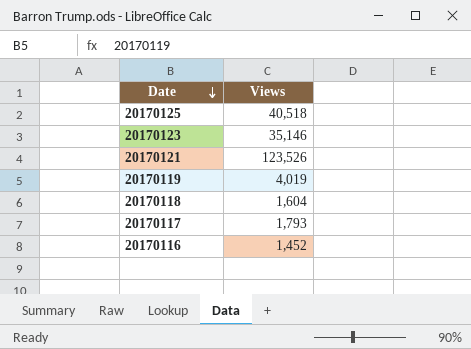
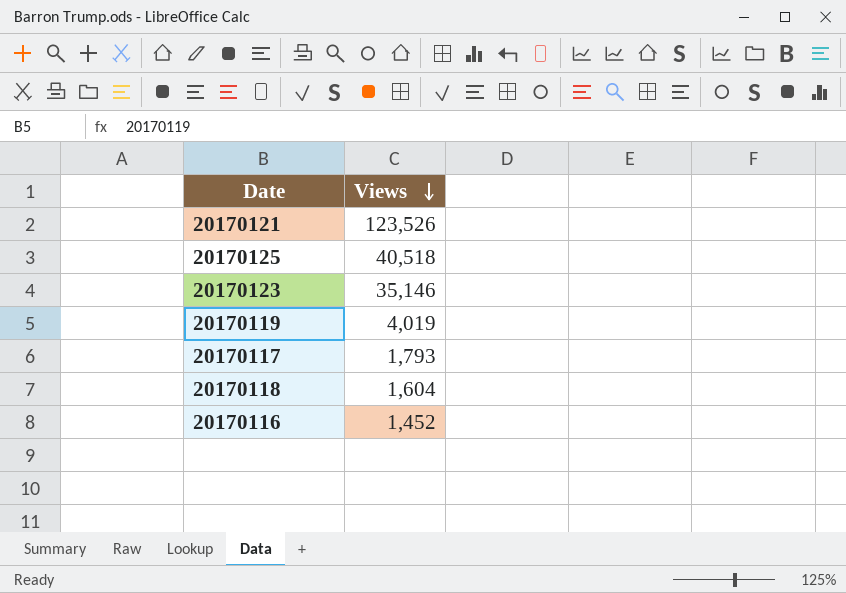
row order: Date descending -> Views descending

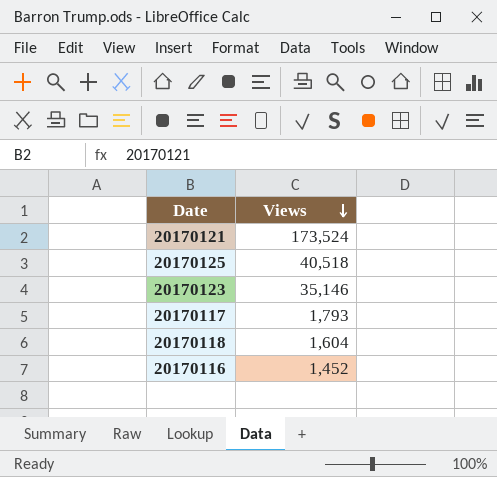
row 20170119: 4,019 -> none
20170121 | Views: 123,526 -> 173,524

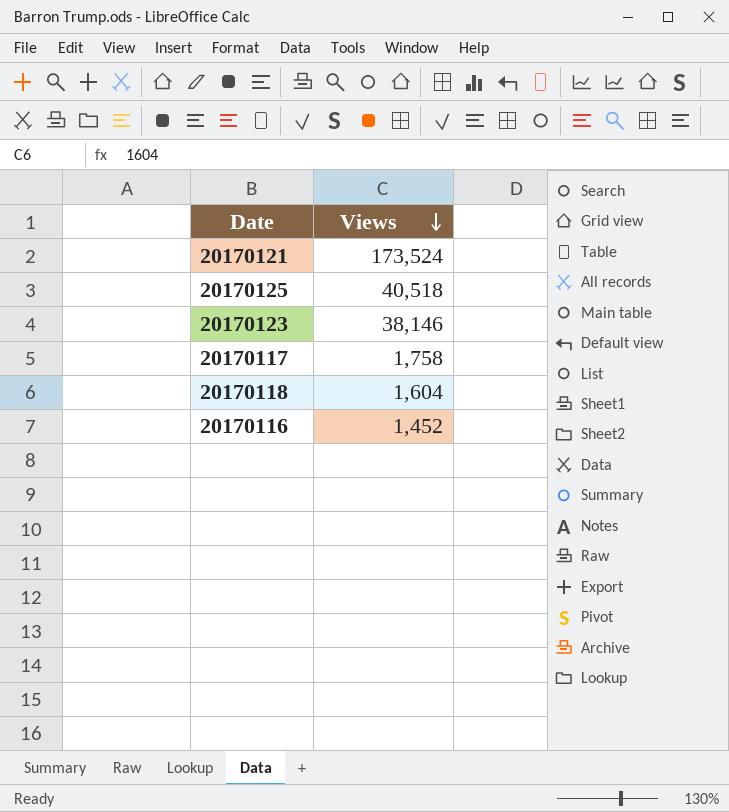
20170123 | Views: 35,146 -> 38,146
20170117 | Views: 1,793 -> 1,758

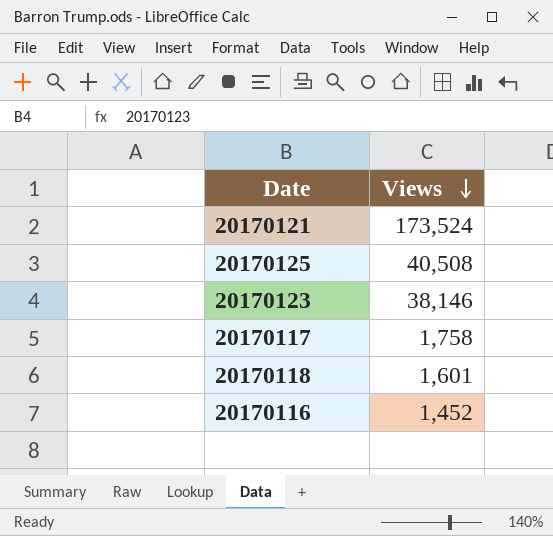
20170125 | Views: 40,518 -> 40,508
20170118 | Views: 1,604 -> 1,601

